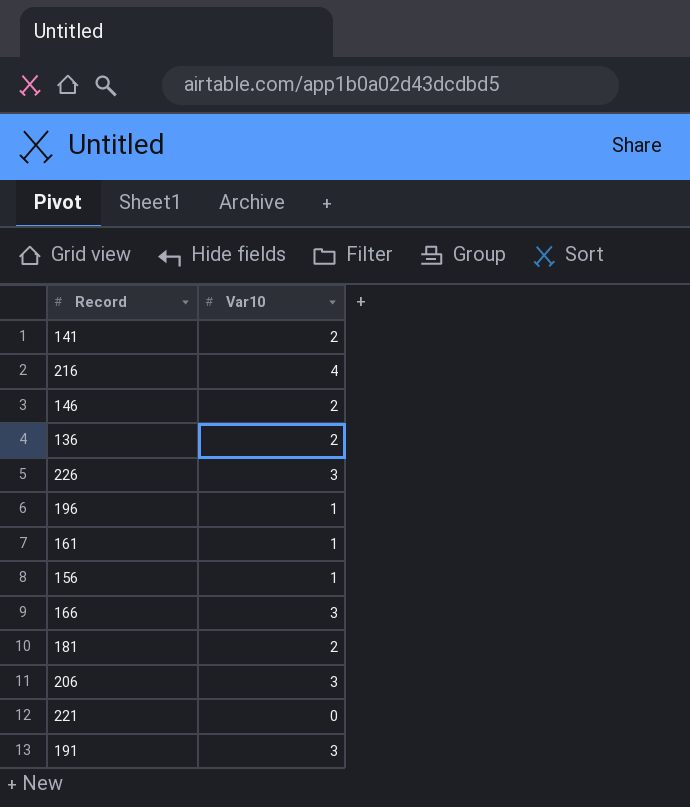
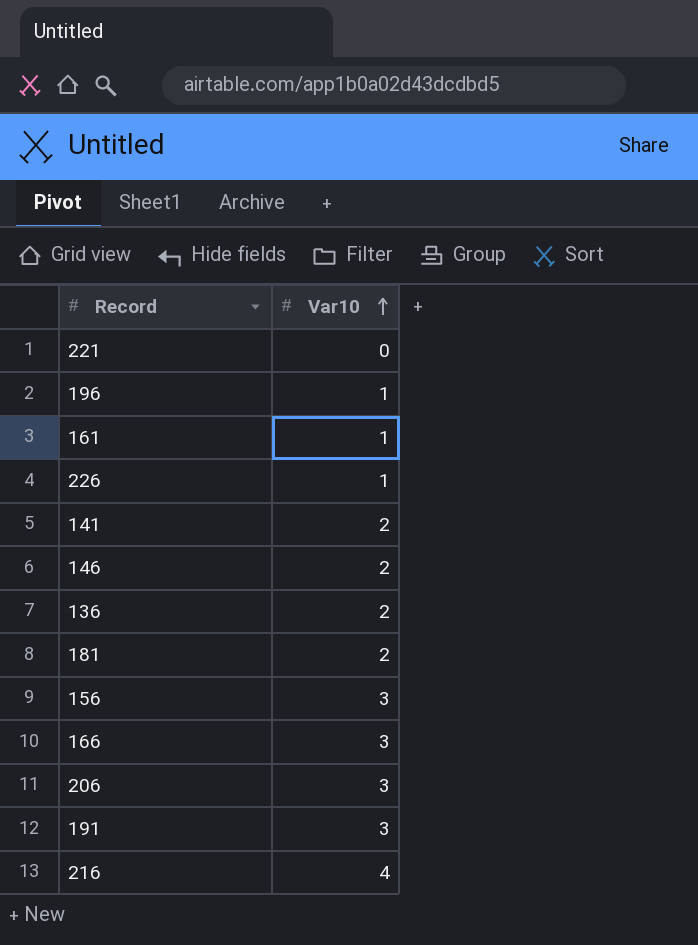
row order: none -> Var10 ascending
226 | Var10: 3 -> 1
156 | Var10: 1 -> 3

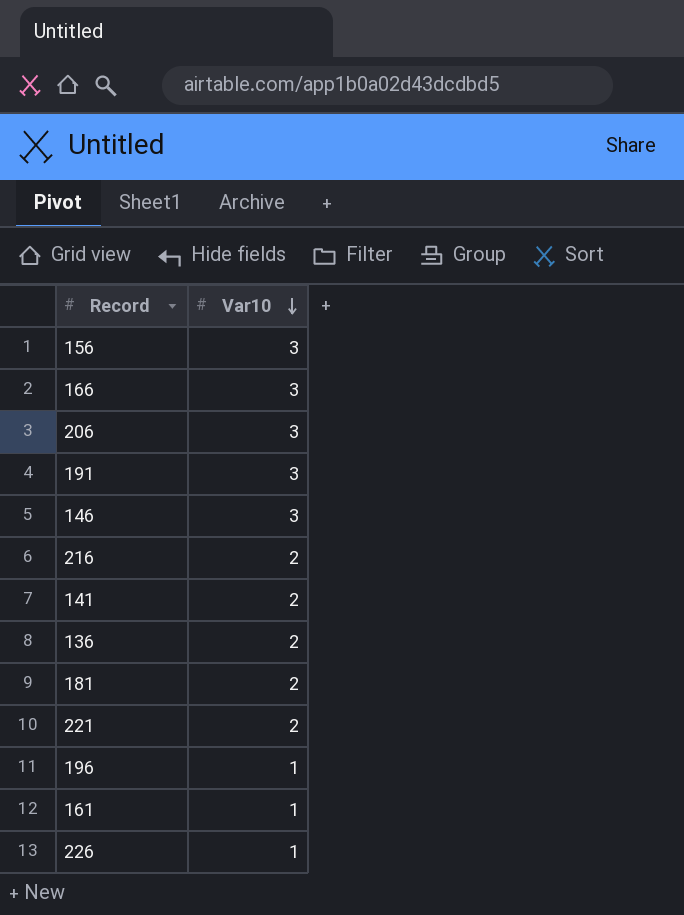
row order: Var10 ascending -> Var10 descending
146 | Var10: 2 -> 3
216 | Var10: 4 -> 2
221 | Var10: 0 -> 2

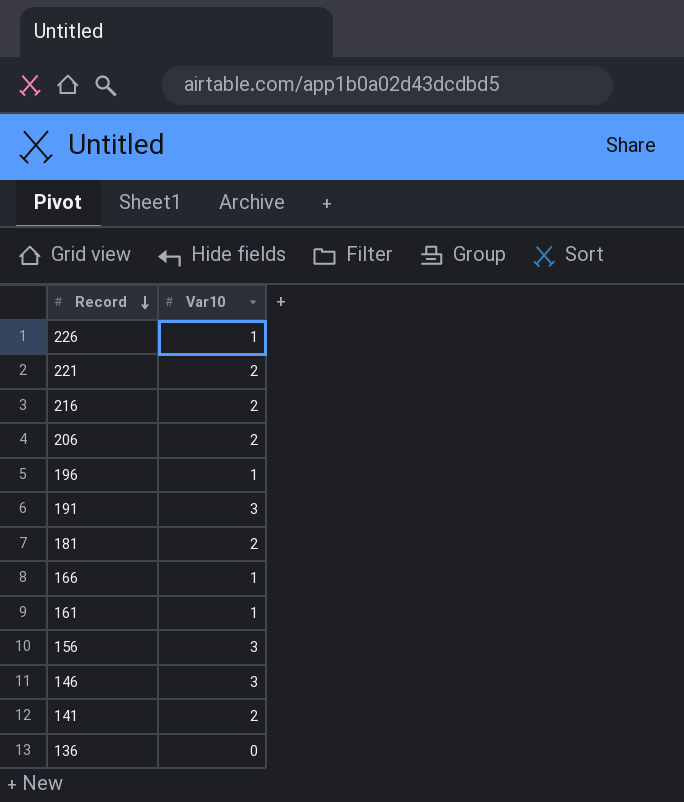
row order: Var10 descending -> Record descending
206 | Var10: 3 -> 2
166 | Var10: 3 -> 1
136 | Var10: 2 -> 0

